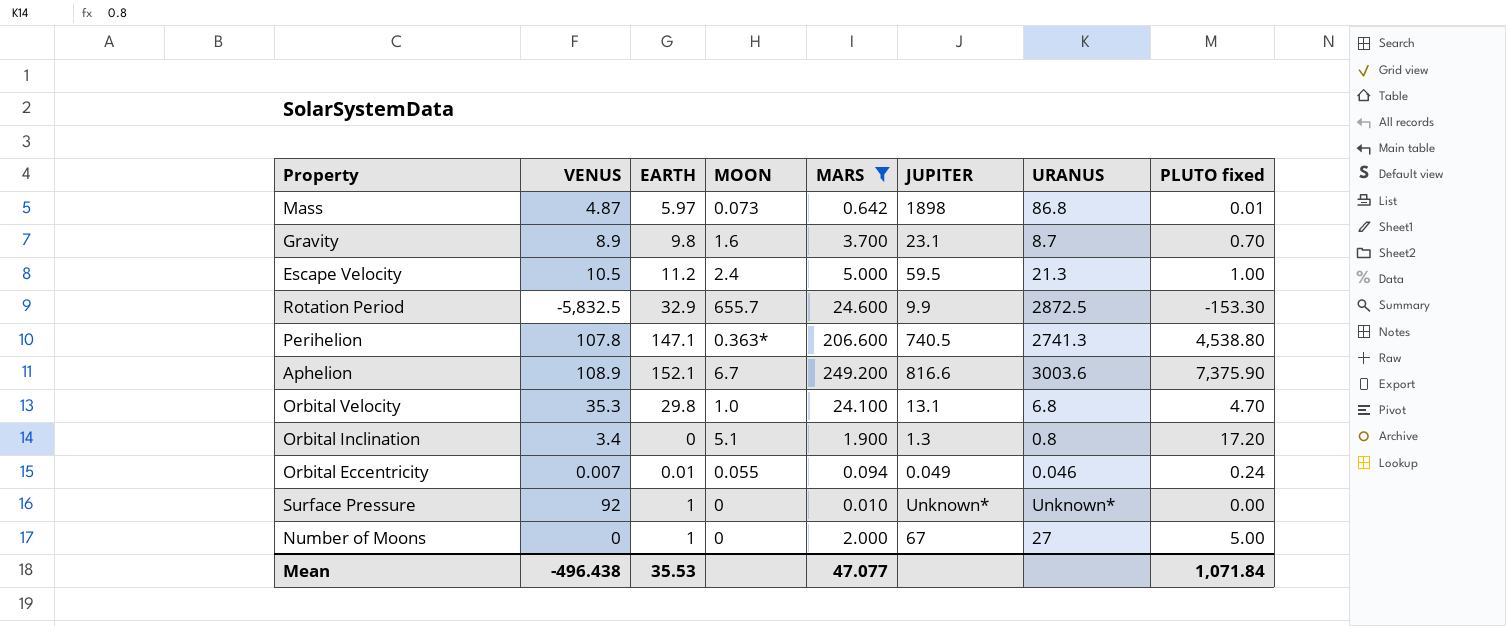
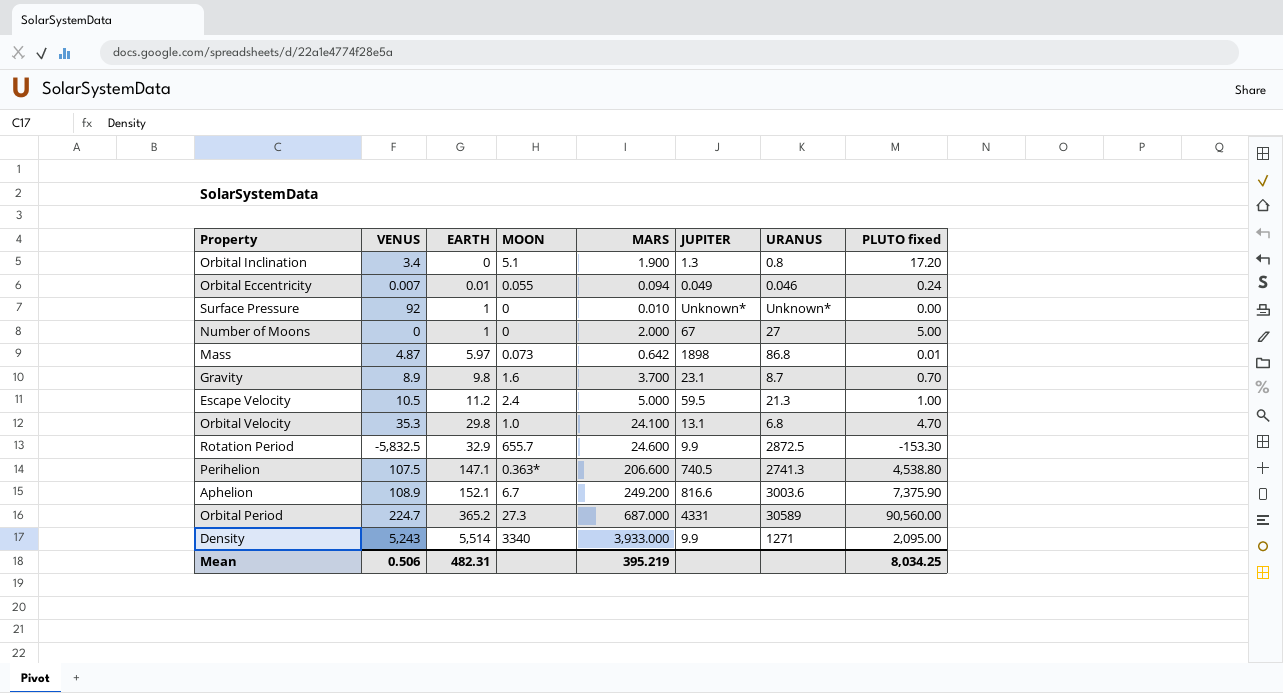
filter: MARS <= 249.200 -> none
row order: none -> EARTH ascending
Perihelion | VENUS: 107.8 -> 107.5
Mean | VENUS: -496.438 -> 0.506
Mean | EARTH: 35.53 -> 482.31
Mean | MARS: 47.077 -> 395.219
Mean | PLUTO fixed: 1,071.84 -> 8,034.25

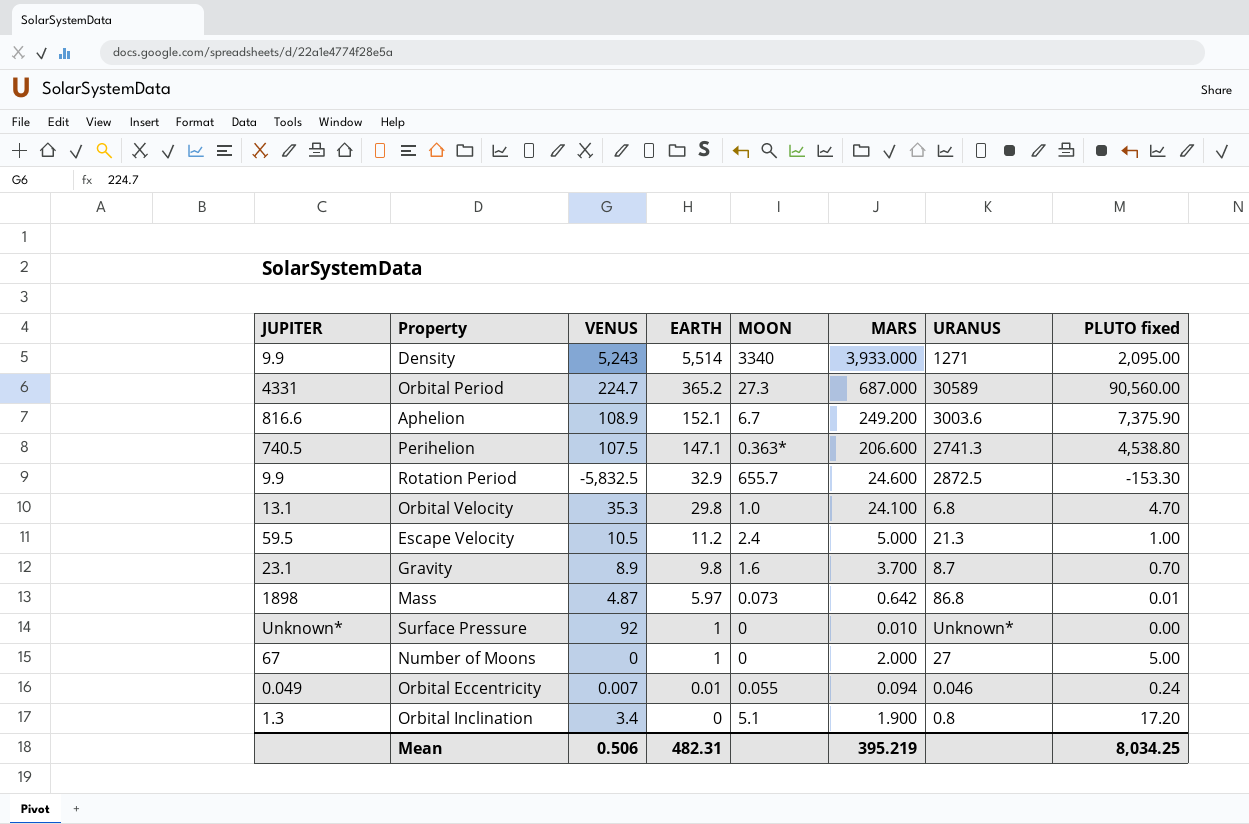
row order: EARTH ascending -> EARTH descending
column JUPITER | position: 6 -> 1

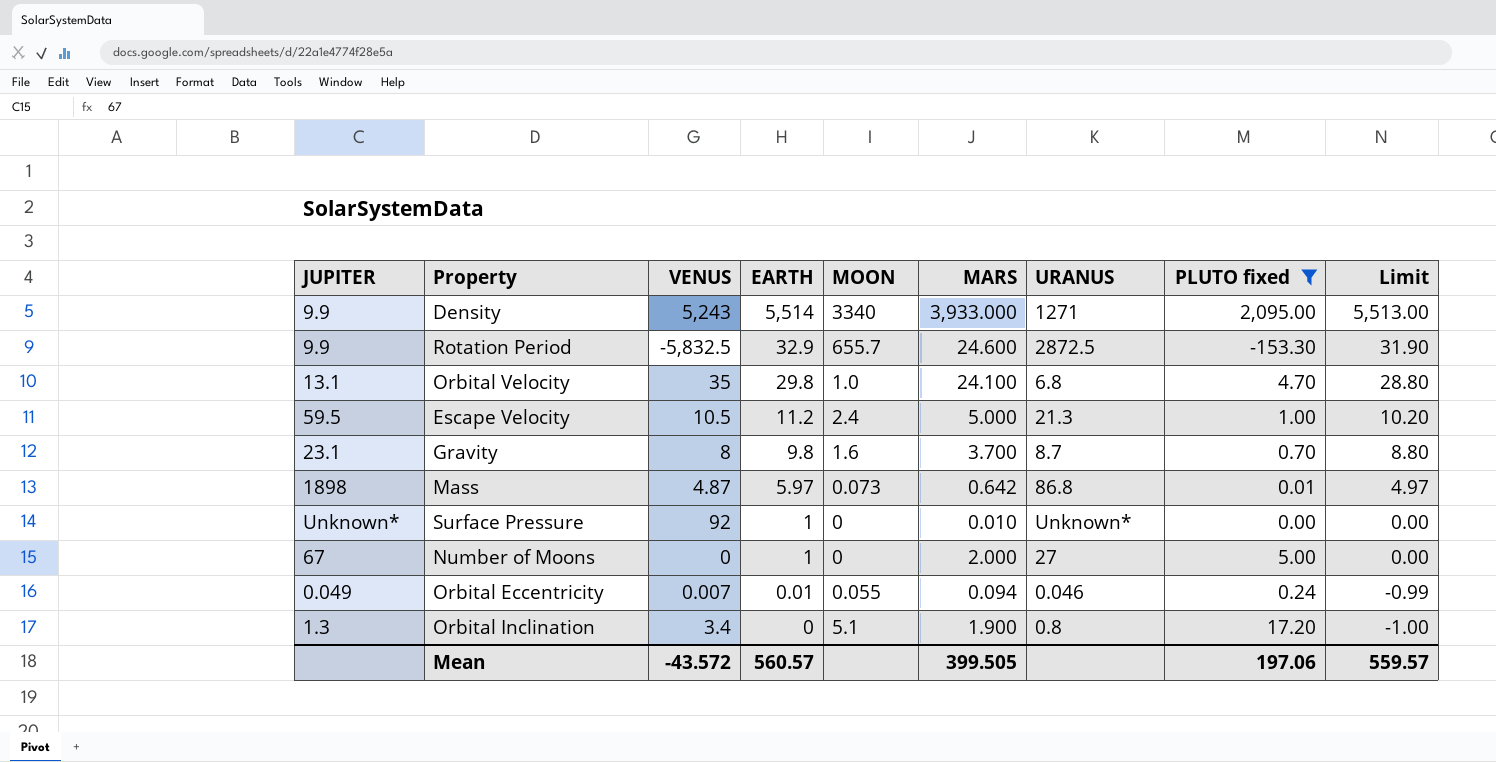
filter: none -> PLUTO fixed <= 2,095.00
column Limit | formula: none -> [EARTH] - 1
Orbital Velocity | VENUS: 35.3 -> 35
Gravity | VENUS: 8.9 -> 8
Mean | VENUS: 0.506 -> -43.572
Mean | EARTH: 482.31 -> 560.57
Mean | MARS: 395.219 -> 399.505
Mean | PLUTO fixed: 8,034.25 -> 197.06

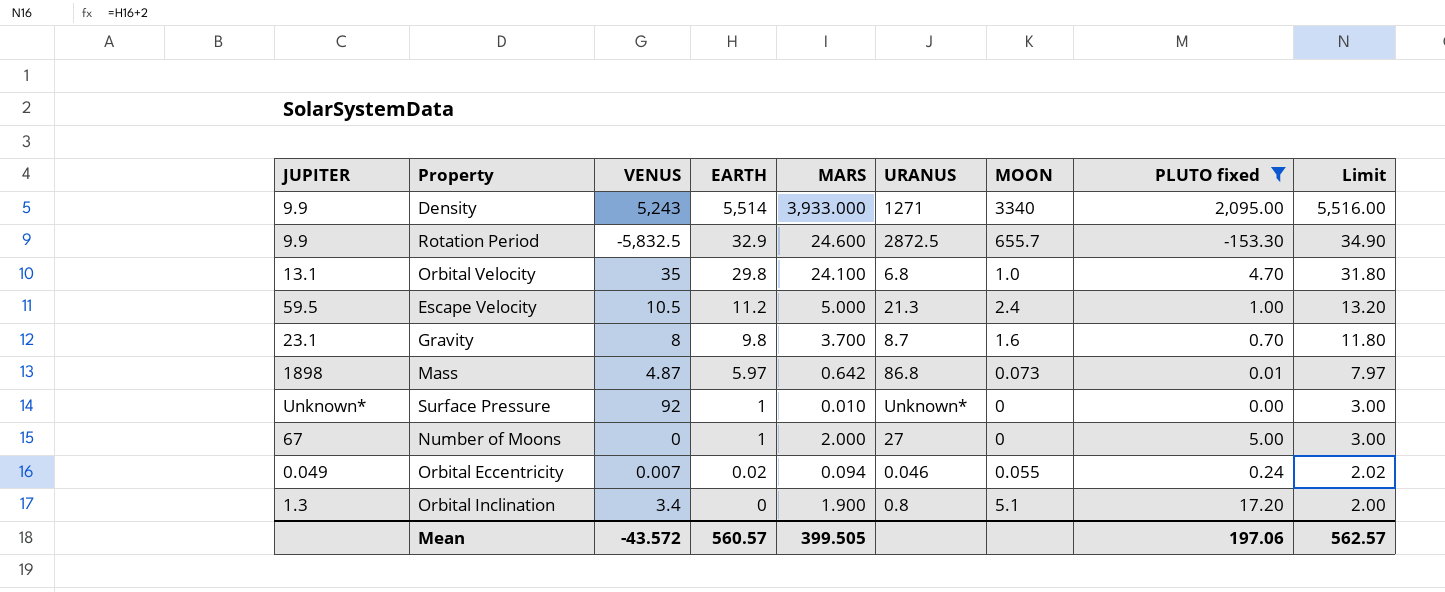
column MOON | position: 5 -> 7
column Limit | formula: [EARTH] - 1 -> [EARTH] + 2
Orbital Eccentricity | EARTH: 0.01 -> 0.02
Mean | Limit: 559.57 -> 562.57

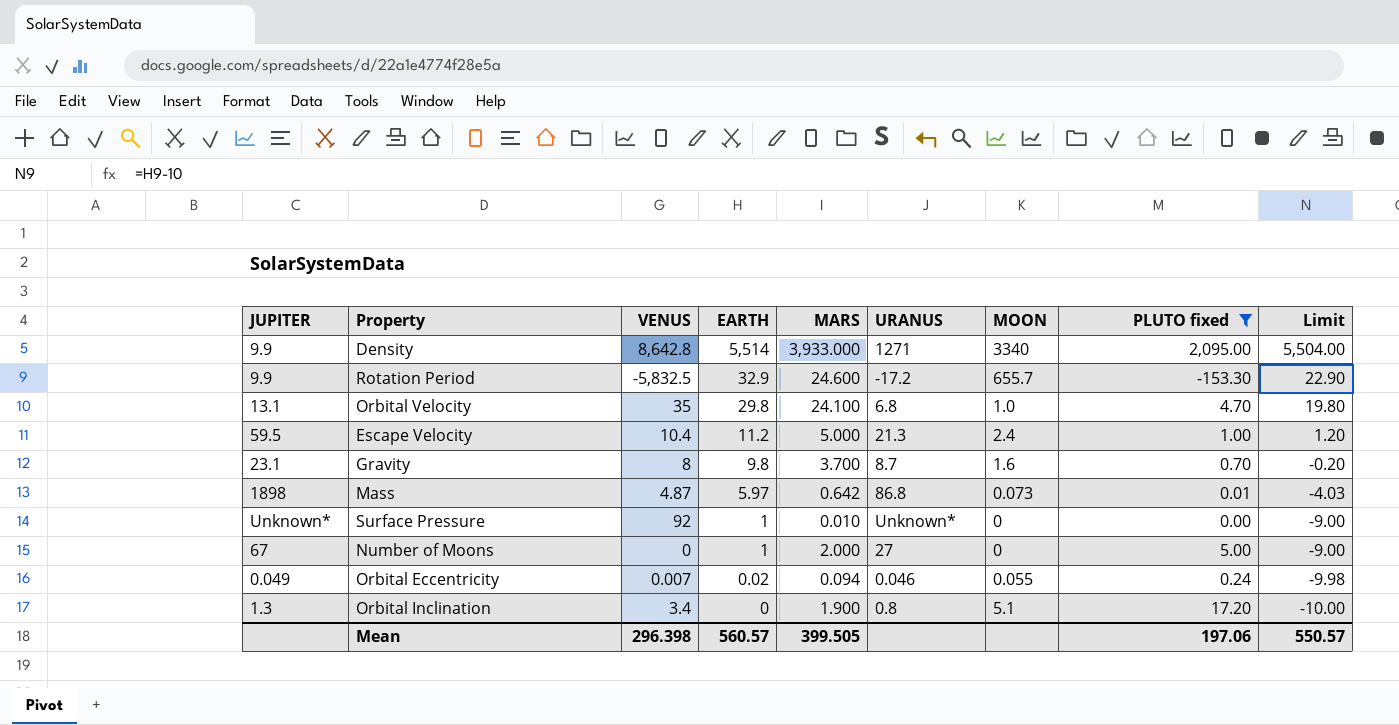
column Limit | formula: [EARTH] + 2 -> [EARTH] - 10
Density | VENUS: 5,243 -> 8,642.8
Rotation Period | URANUS: 2872.5 -> -17.2
Escape Velocity | VENUS: 10.5 -> 10.4
Mean | VENUS: -43.572 -> 296.398
Mean | Limit: 562.57 -> 550.57

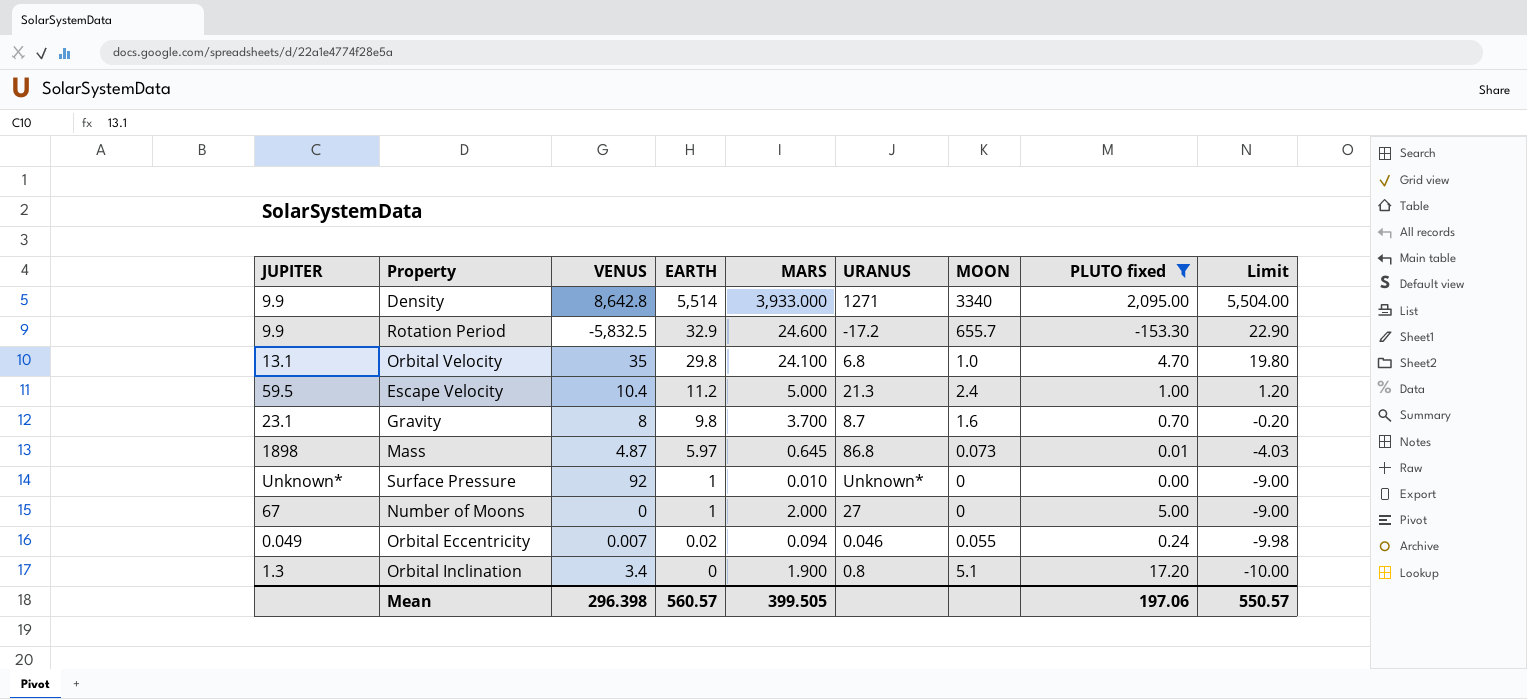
Mass | MARS: 0.642 -> 0.645

